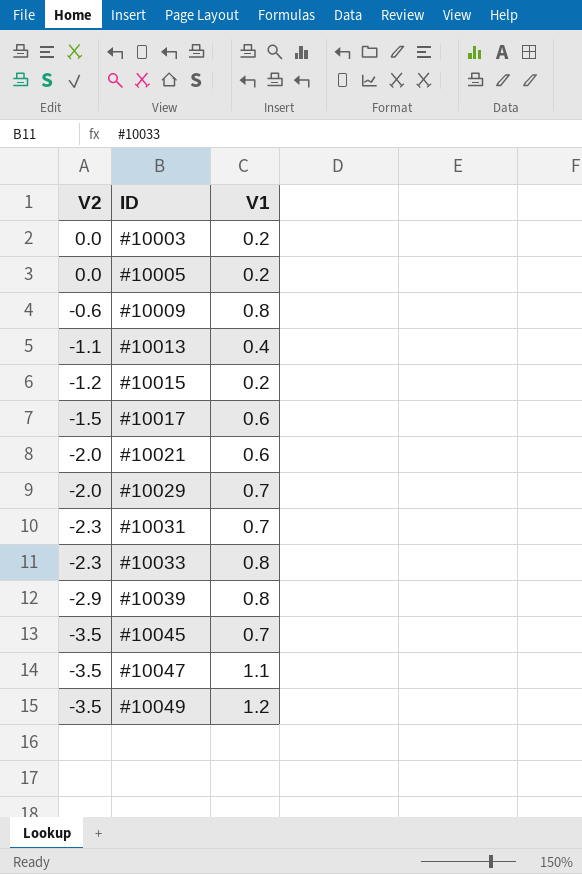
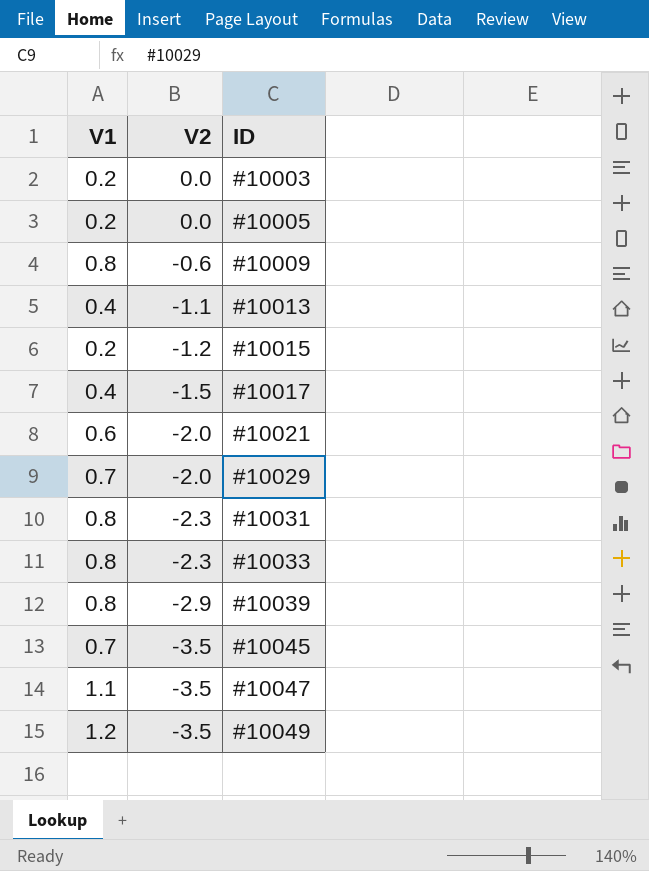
column V1 | position: 3 -> 1
#10017 | V1: 0.6 -> 0.4
#10031 | V1: 0.7 -> 0.8

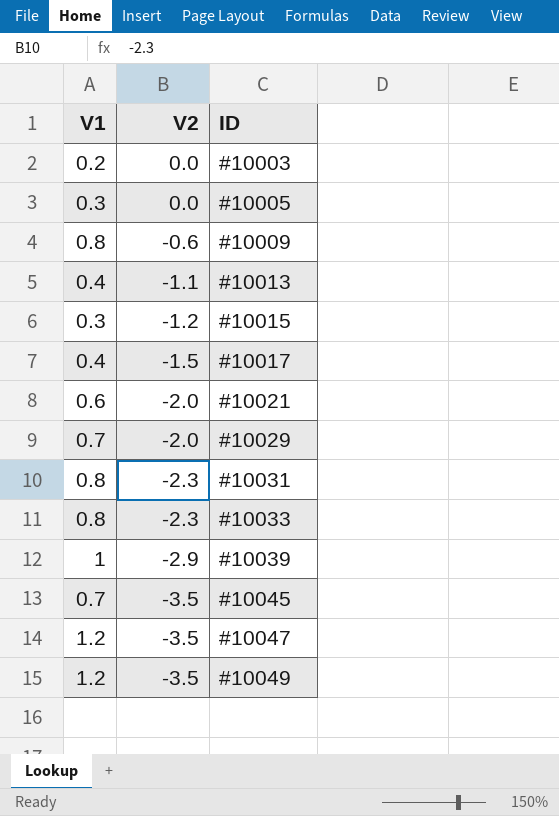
#10005 | V1: 0.2 -> 0.3
#10015 | V1: 0.2 -> 0.3
#10039 | V1: 0.8 -> 1
#10047 | V1: 1.1 -> 1.2

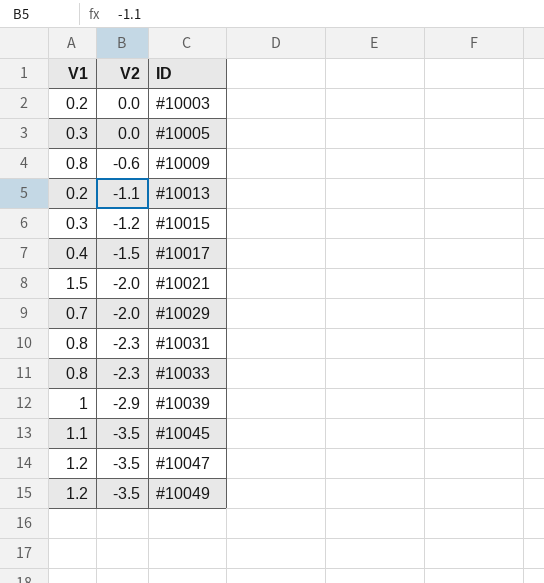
#10013 | V1: 0.4 -> 0.2
#10021 | V1: 0.6 -> 1.5
#10045 | V1: 0.7 -> 1.1

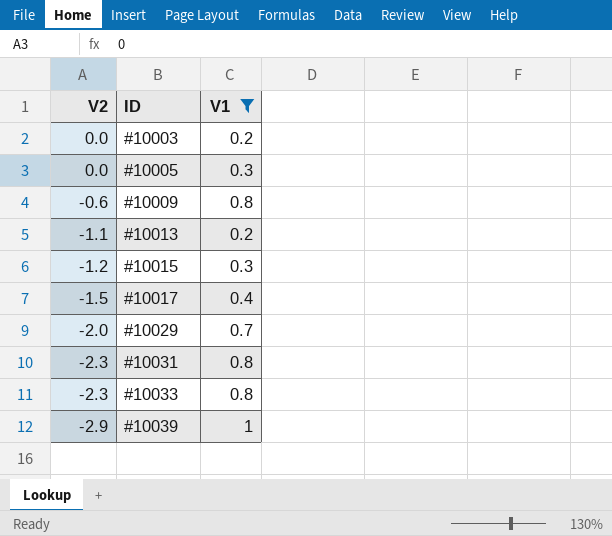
filter: none -> V1 <= 1
column V1 | position: 1 -> 3

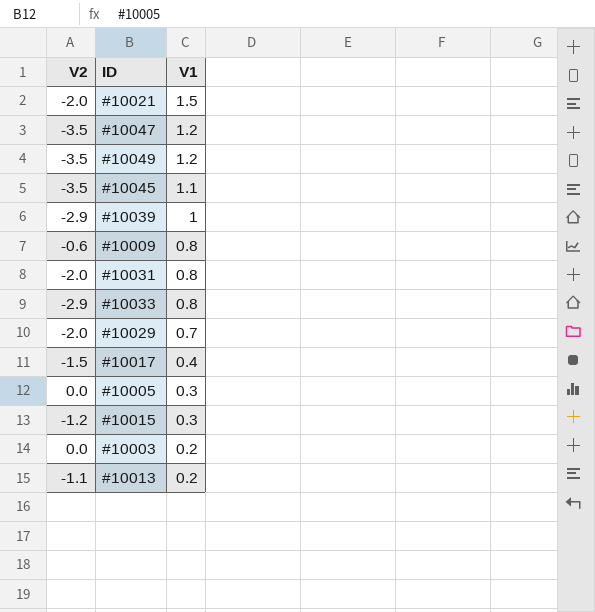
filter: V1 <= 1 -> none
row order: V2 descending -> V1 descending
#10031 | V2: -2.3 -> -2.0
#10033 | V2: -2.3 -> -2.9

